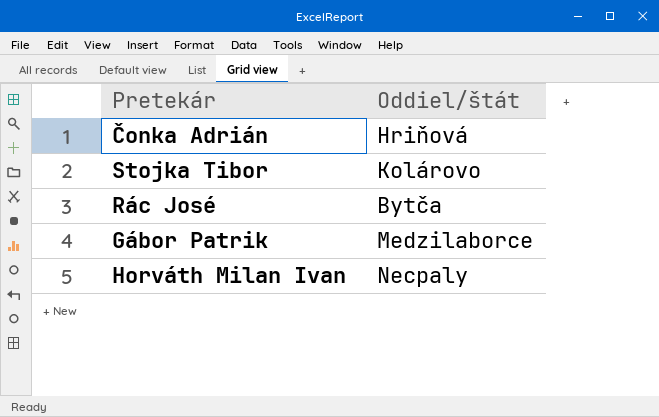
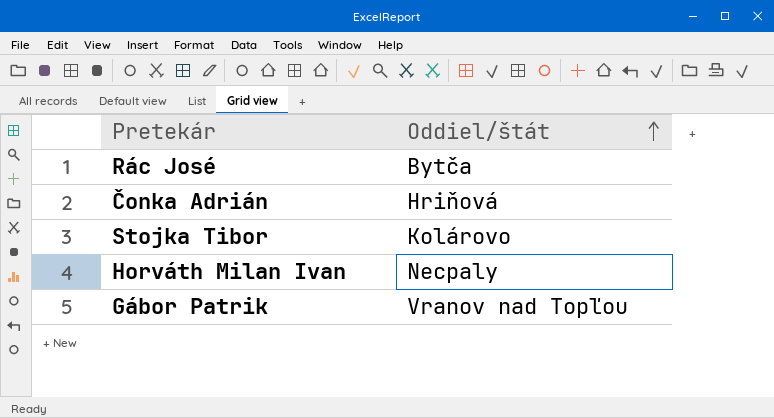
row order: none -> Oddiel/štát ascending
Gábor Patrik | Oddiel/štát: Medzilaborce -> Vranov nad Topľou

